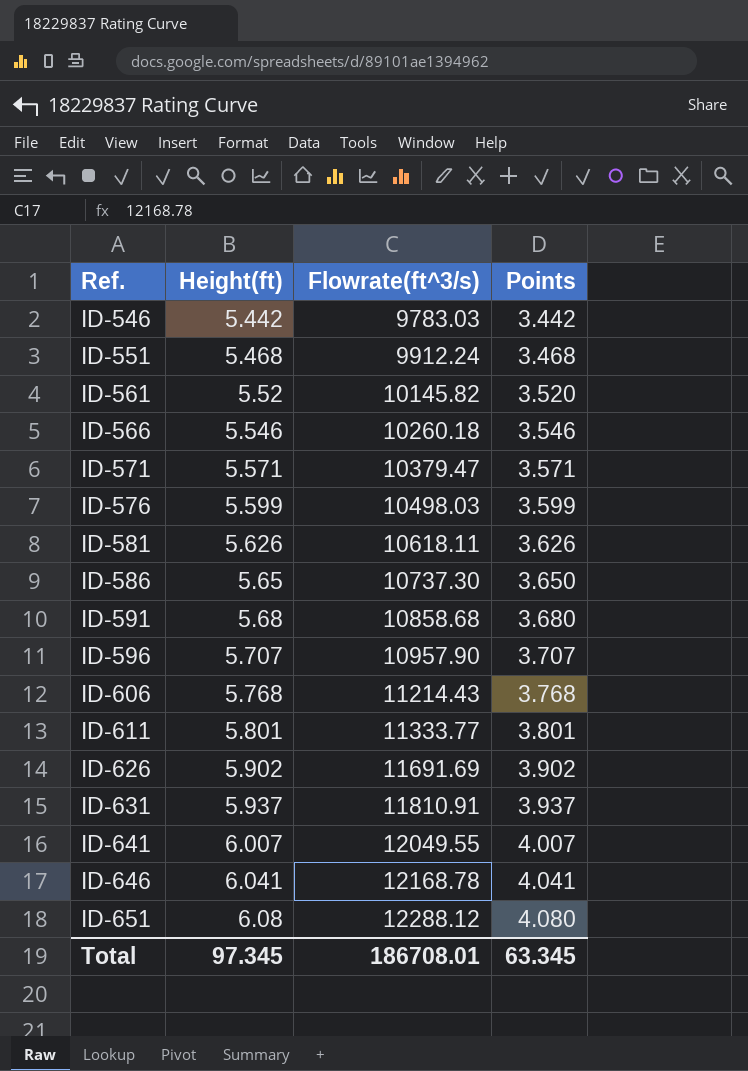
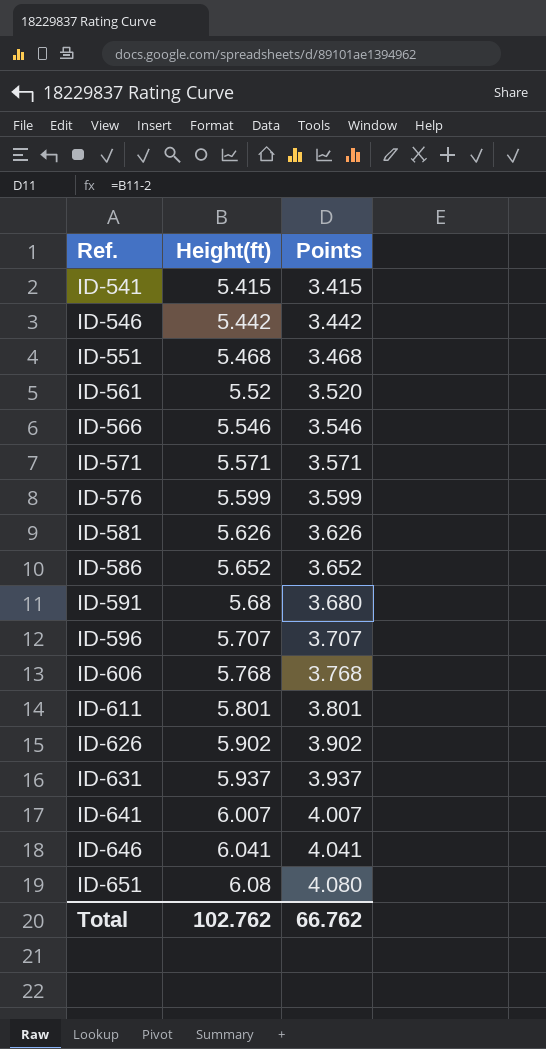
column Flowrate(ft^3/s) | position: 3 -> none
row ID-541: none -> 5.415 | 3.415
ID-586 | Height(ft): 5.65 -> 5.652
ID-586 | Points: 3.650 -> 3.652
Total | Height(ft): 97.345 -> 102.762
Total | Points: 63.345 -> 66.762

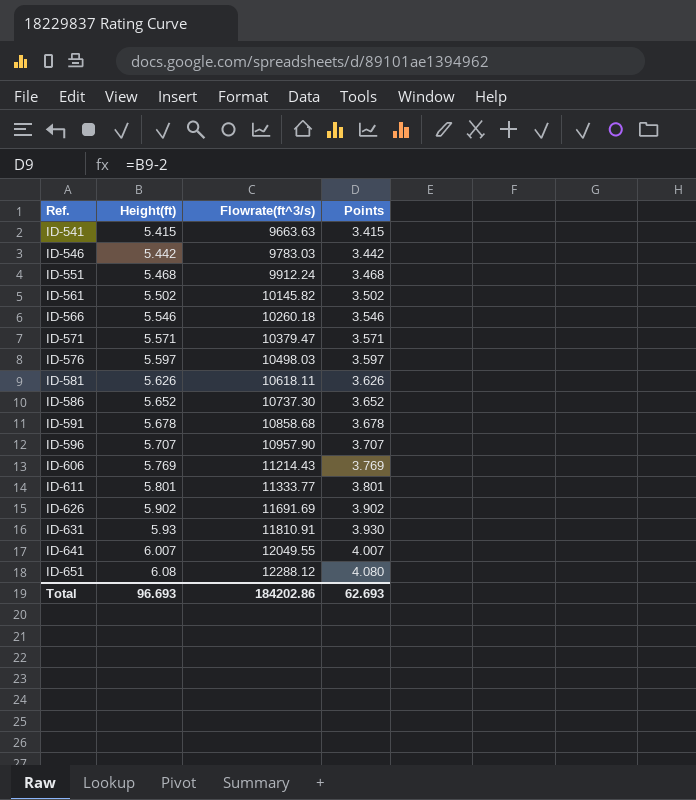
column Flowrate(ft^3/s) | position: none -> 3
row ID-646: 6.041 | 4.041 -> none
ID-561 | Height(ft): 5.52 -> 5.502
ID-561 | Points: 3.520 -> 3.502
ID-576 | Height(ft): 5.599 -> 5.597
ID-576 | Points: 3.599 -> 3.597
ID-591 | Height(ft): 5.68 -> 5.678
ID-591 | Points: 3.680 -> 3.678
ID-606 | Height(ft): 5.768 -> 5.769
ID-606 | Points: 3.768 -> 3.769
ID-631 | Height(ft): 5.937 -> 5.93
ID-631 | Points: 3.937 -> 3.930
Total | Height(ft): 102.762 -> 96.693
Total | Points: 66.762 -> 62.693

